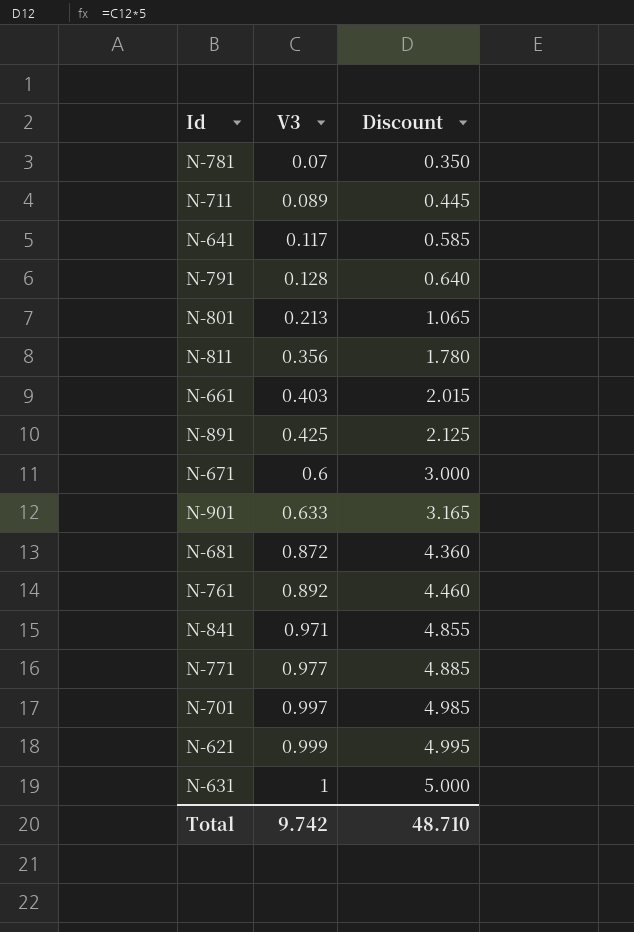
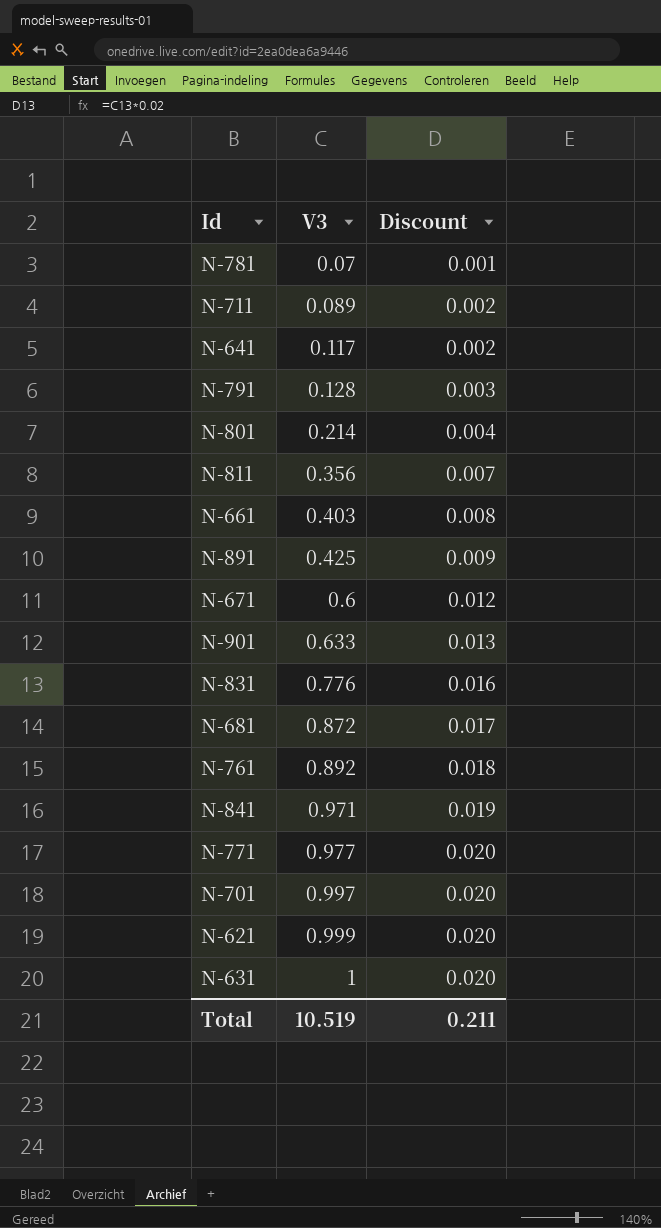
column Discount | formula: [V3] * 5 -> [V3] * 0.02
N-801 | V3: 0.213 -> 0.214
row N-831: none -> 0.776 | 0.016
Total | V3: 9.742 -> 10.519
Total | Discount: 48.710 -> 0.211

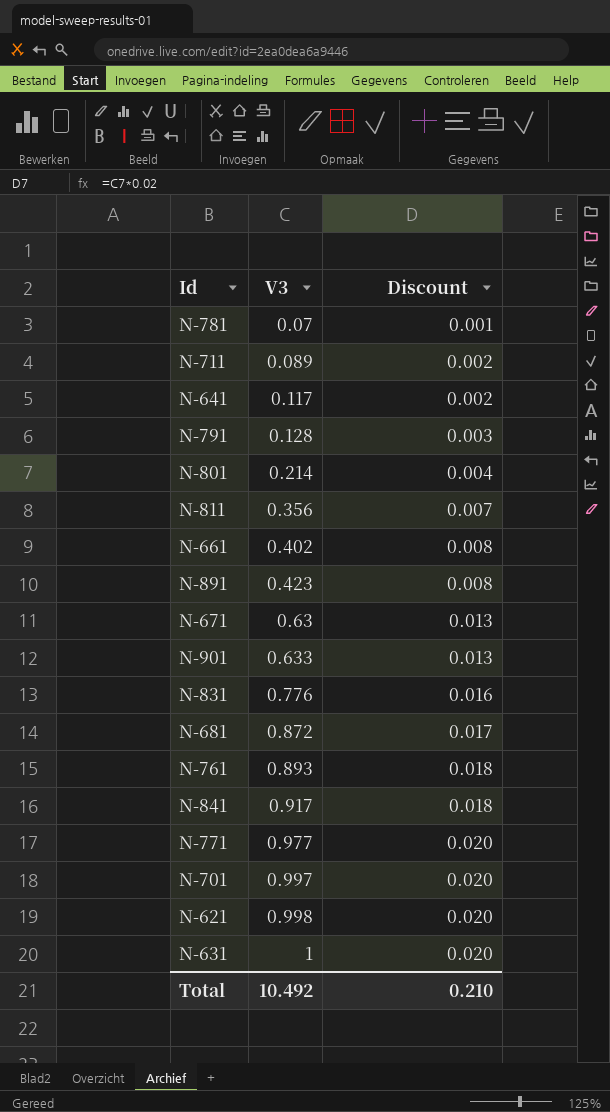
N-661 | V3: 0.403 -> 0.402
N-891 | V3: 0.425 -> 0.423
N-891 | Discount: 0.009 -> 0.008
N-671 | V3: 0.6 -> 0.63
N-671 | Discount: 0.012 -> 0.013
N-761 | V3: 0.892 -> 0.893
N-841 | V3: 0.971 -> 0.917
N-841 | Discount: 0.019 -> 0.018
N-621 | V3: 0.999 -> 0.998
Total | V3: 10.519 -> 10.492
Total | Discount: 0.211 -> 0.210

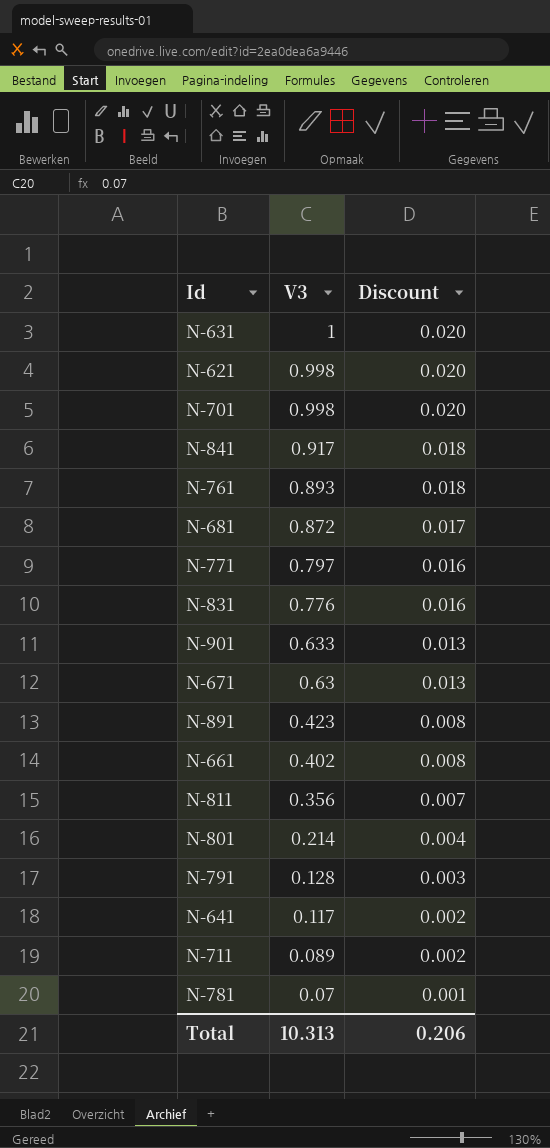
row order: V3 ascending -> V3 descending
N-701 | V3: 0.997 -> 0.998
N-771 | V3: 0.977 -> 0.797
N-771 | Discount: 0.020 -> 0.016
Total | V3: 10.492 -> 10.313
Total | Discount: 0.210 -> 0.206

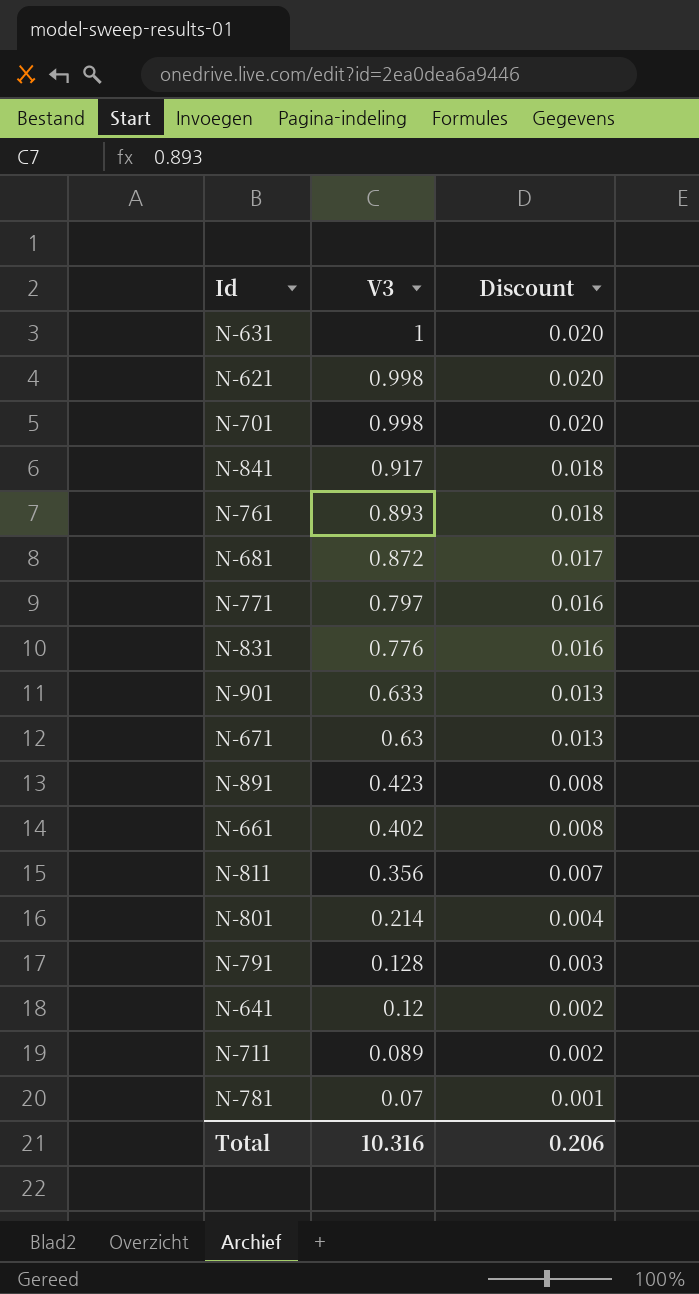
N-641 | V3: 0.117 -> 0.12
Total | V3: 10.313 -> 10.316

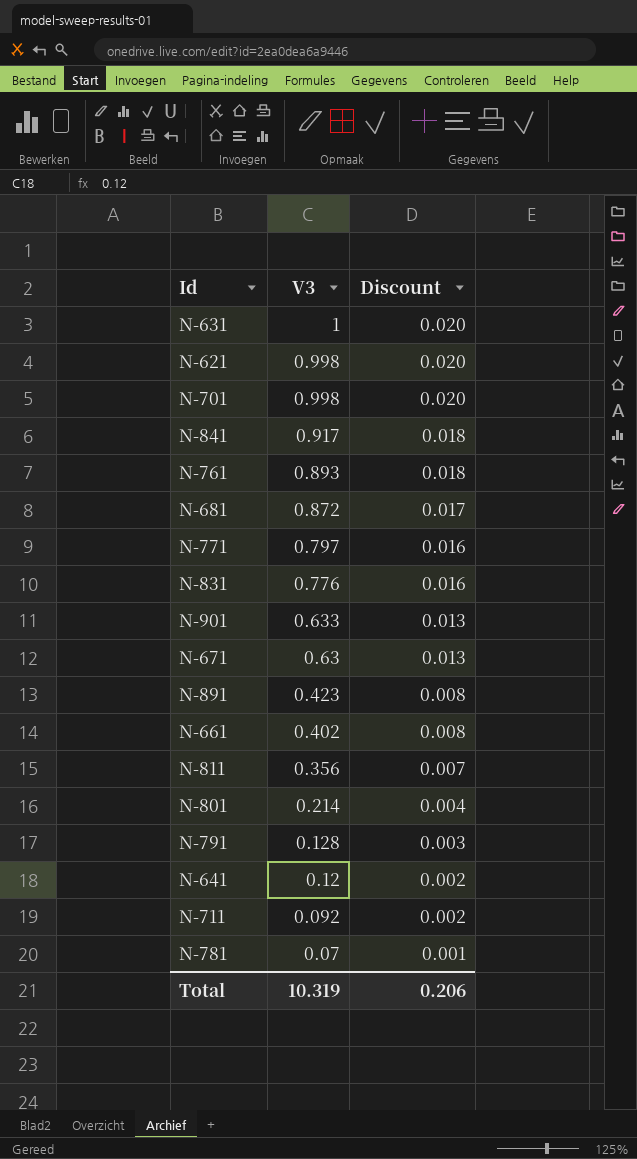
N-711 | V3: 0.089 -> 0.092
Total | V3: 10.316 -> 10.319

